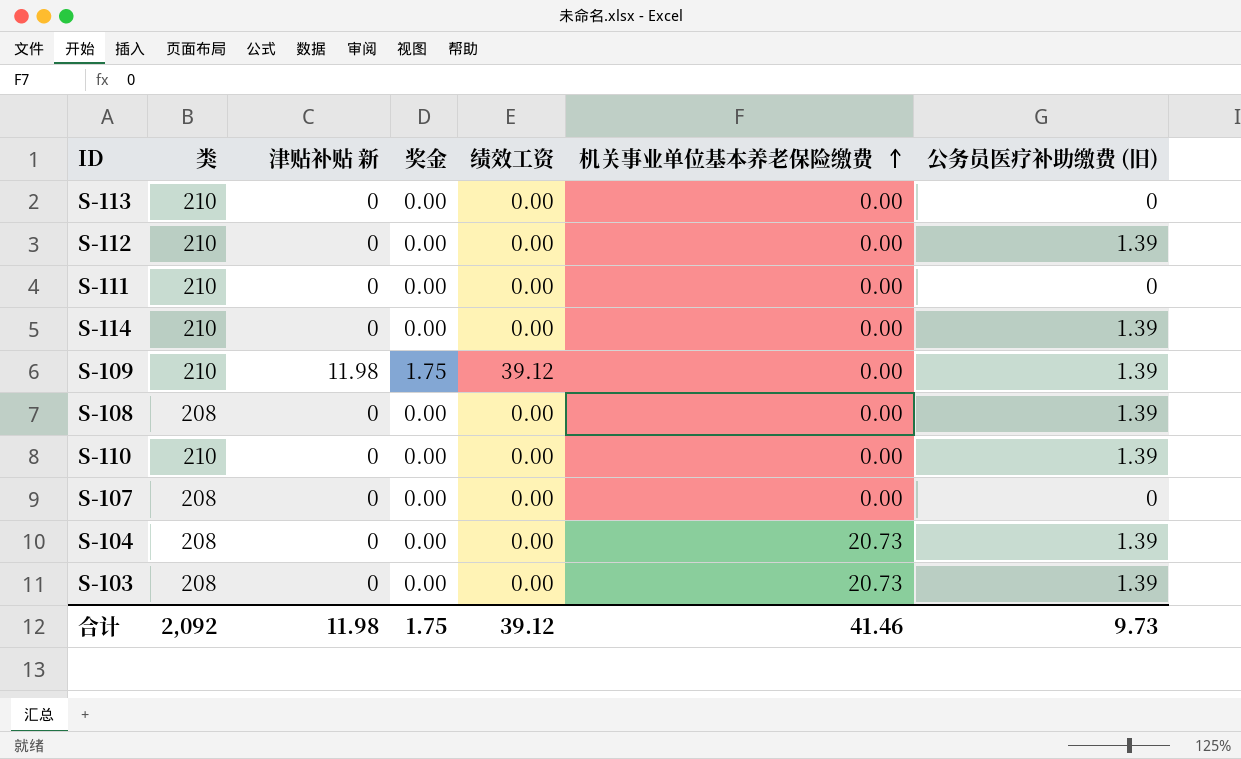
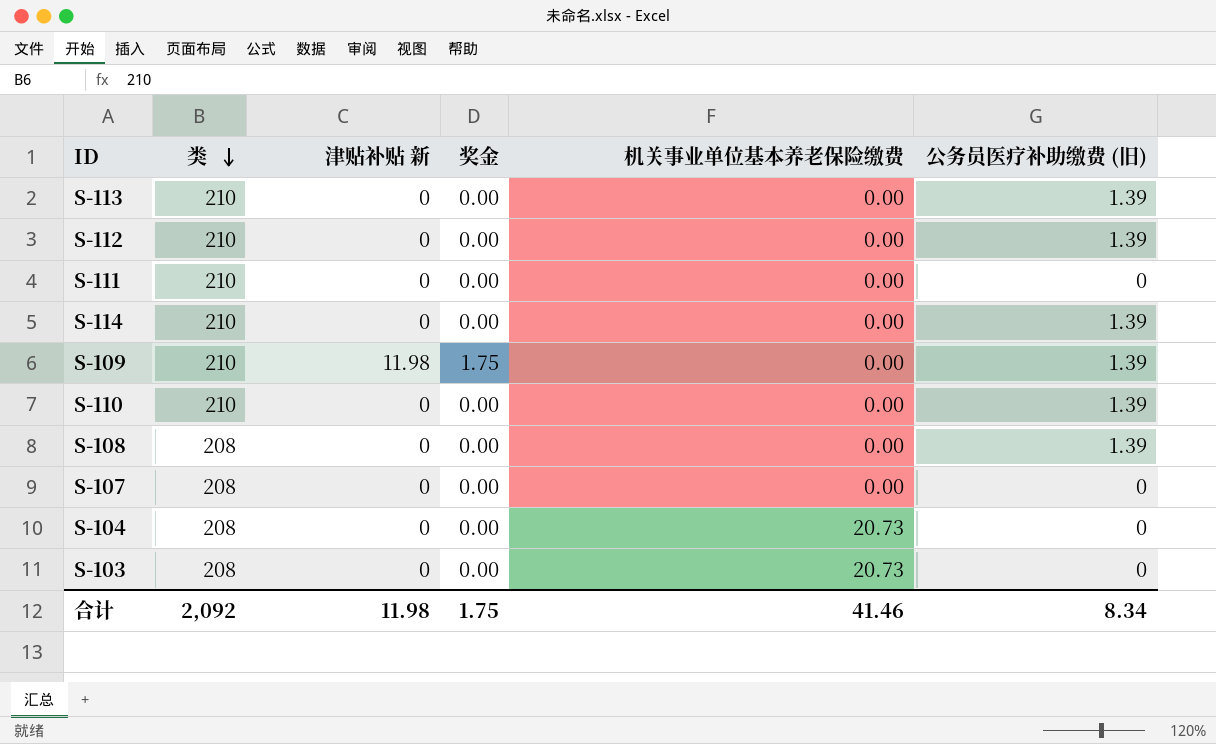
row order: 机关事业单位基本养老保险缴费 ascending -> 类 descending
column 绩效工资 | position: 5 -> none
S-113 | 公务员医疗补助缴费 (旧): 0 -> 1.39
S-104 | 公务员医疗补助缴费 (旧): 1.39 -> 0
S-103 | 公务员医疗补助缴费 (旧): 1.39 -> 0
合计 | 公务员医疗补助缴费 (旧): 9.73 -> 8.34

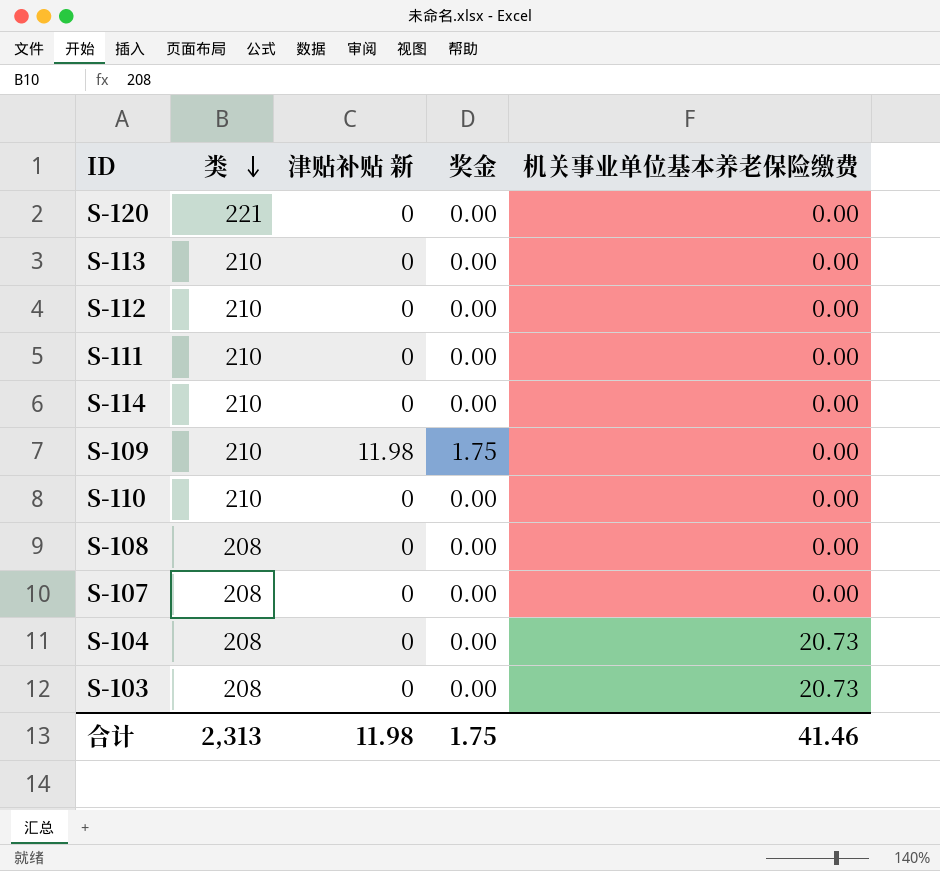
column 公务员医疗补助缴费 (旧) | position: 6 -> none
row S-120: none -> 221 | 0 | 0.00 | 0.00
合计 | 类: 2,092 -> 2,313

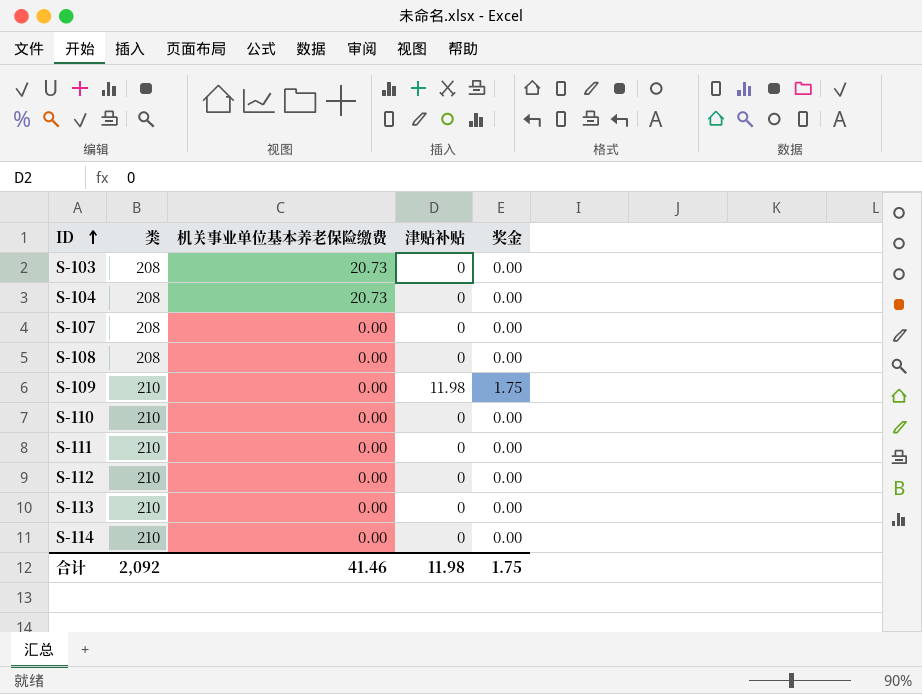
row order: 类 descending -> ID ascending
column 机关事业单位基本养老保险缴费 | position: 5 -> 3
column name: 津贴补贴 新 -> 津贴补贴
row S-120: 221 | 0 | 0.00 | 0.00 -> none
合计 | 类: 2,313 -> 2,092

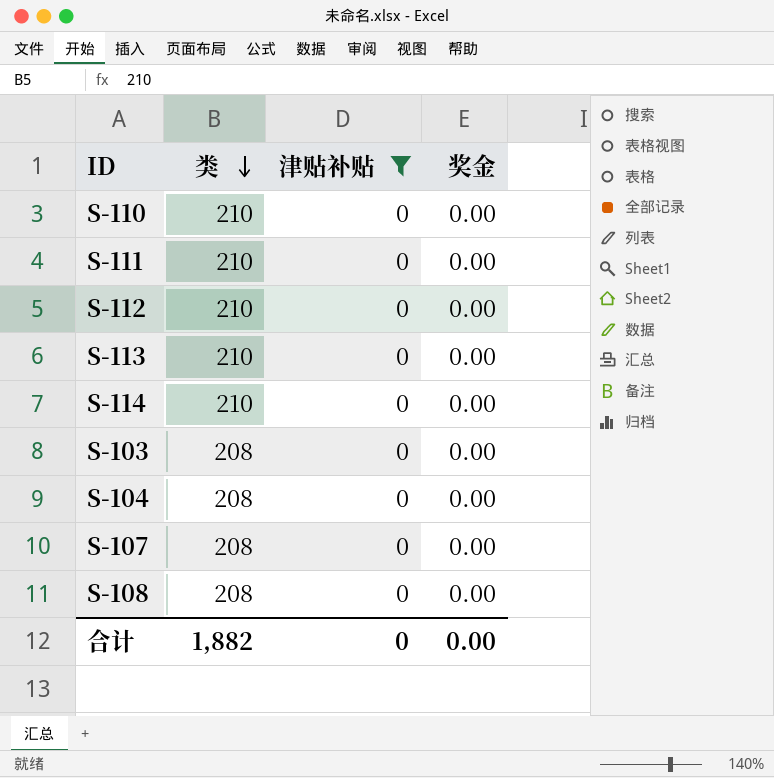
filter: none -> 津贴补贴 = 0
row order: ID ascending -> 类 descending
column 机关事业单位基本养老保险缴费 | position: 3 -> none
合计 | 类: 2,092 -> 1,882
合计 | 津贴补贴: 11.98 -> 0
合计 | 奖金: 1.75 -> 0.00

